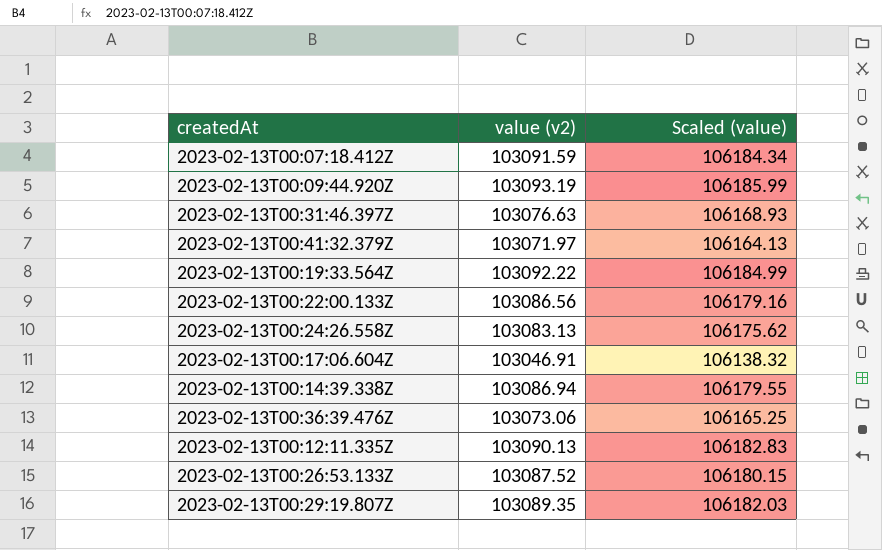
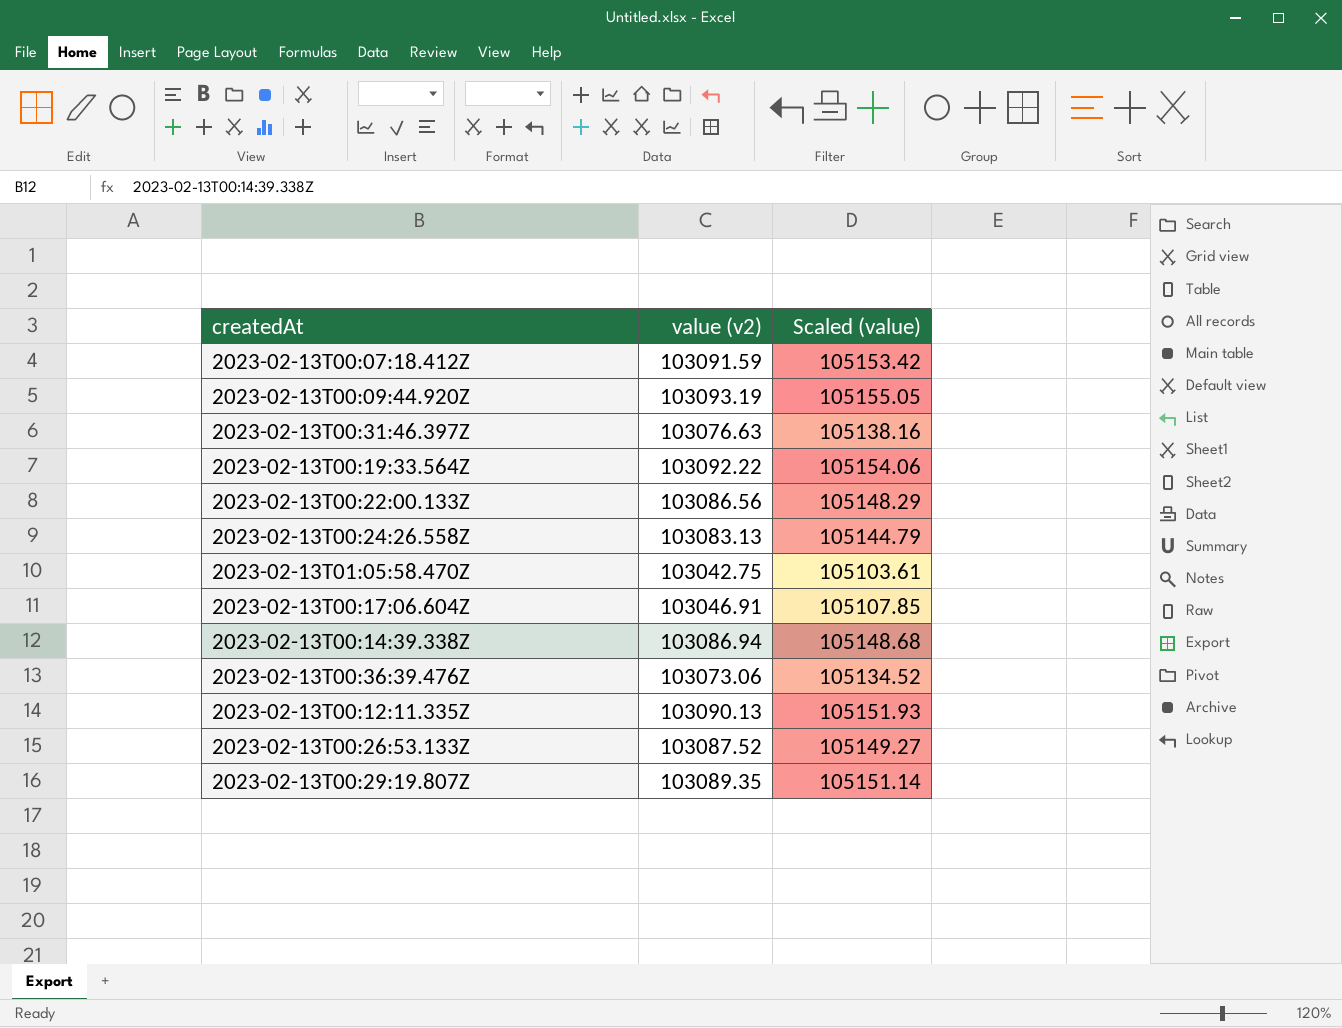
column Scaled (value) | formula: [value (v2)] * 1.03 -> [value (v2)] * 1.02
row 2023-02-13T00:41:32.379Z: 103071.97 | 106164.13 -> none
row 2023-02-13T01:05:58.470Z: none -> 103042.75 | 105103.61

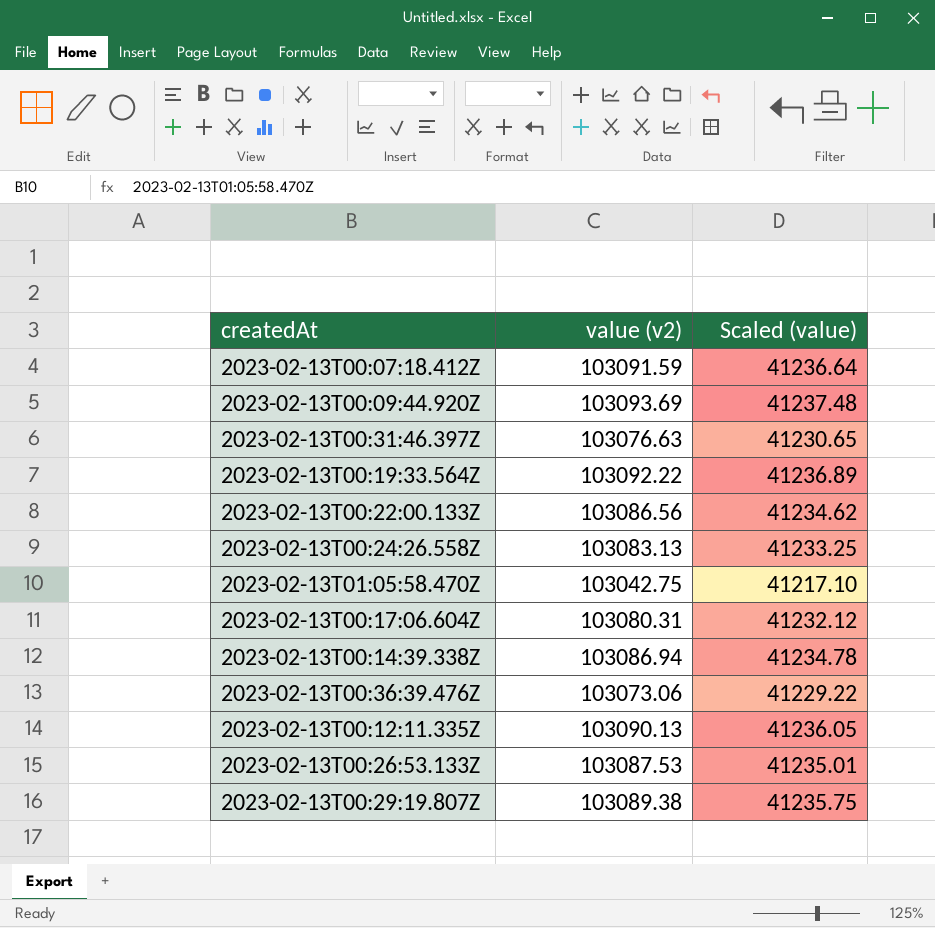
column Scaled (value) | formula: [value (v2)] * 1.02 -> [value (v2)] * 0.4
2023-02-13T00:09:44.920Z | value (v2): 103093.19 -> 103093.69
2023-02-13T00:17:06.604Z | value (v2): 103046.91 -> 103080.31
2023-02-13T00:26:53.133Z | value (v2): 103087.52 -> 103087.53
2023-02-13T00:29:19.807Z | value (v2): 103089.35 -> 103089.38

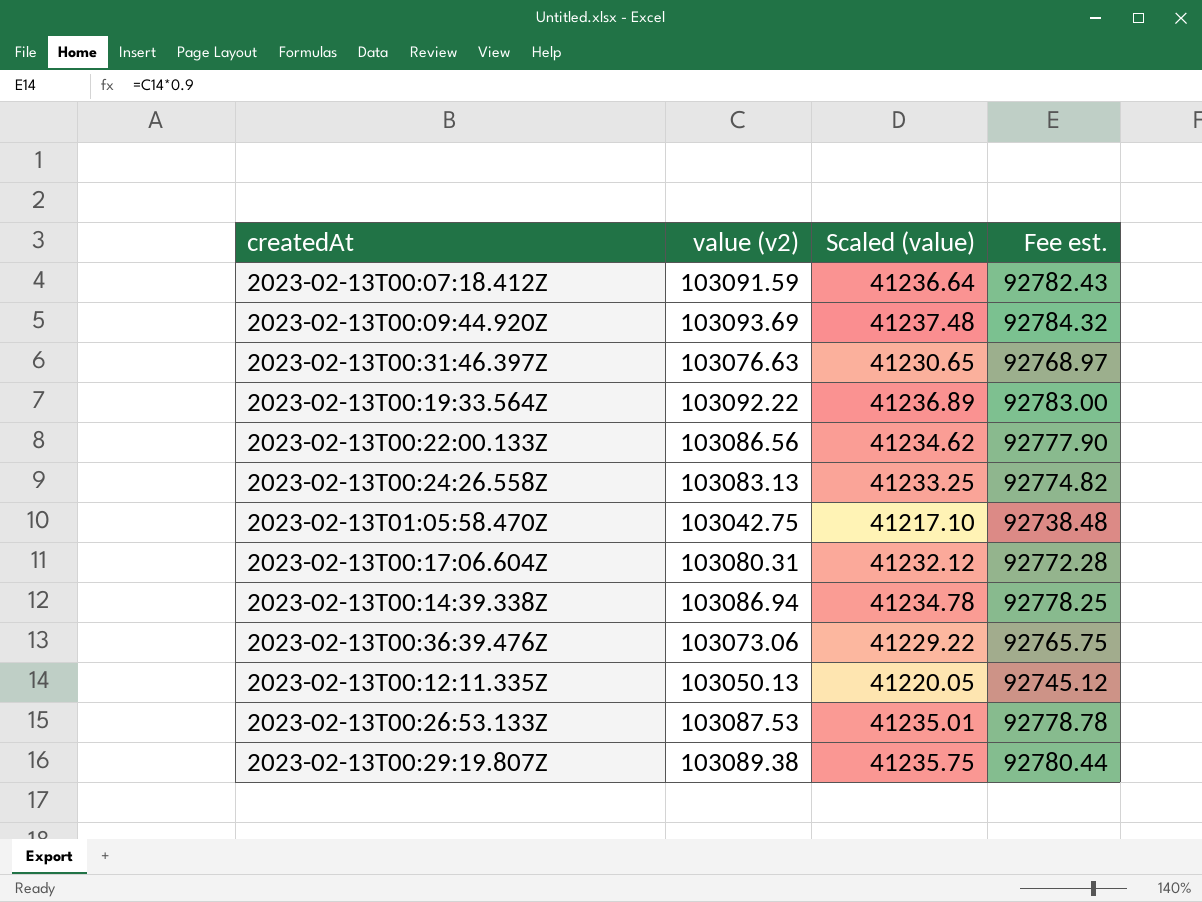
column Fee est. | formula: none -> [value (v2)] * 0.9
2023-02-13T00:12:11.335Z | value (v2): 103090.13 -> 103050.13
2023-02-13T00:12:11.335Z | Scaled (value): 41236.05 -> 41220.05

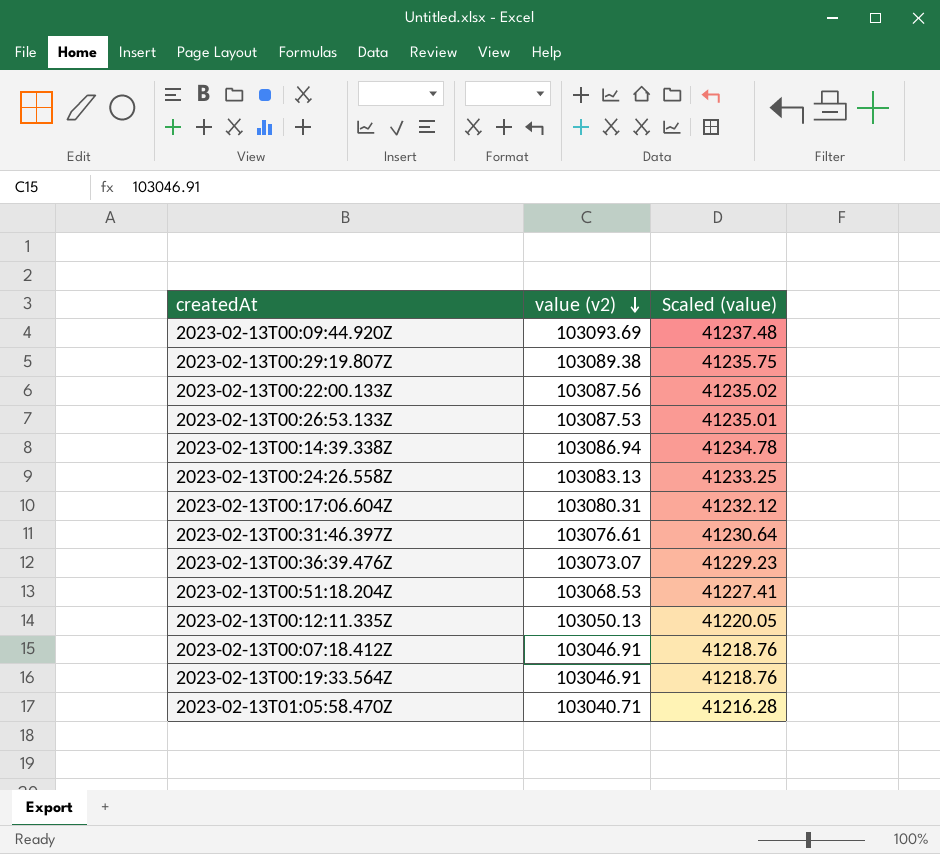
row order: none -> value (v2) descending
column Fee est. | formula: [value (v2)] * 0.9 -> none
2023-02-13T00:22:00.133Z | value (v2): 103086.56 -> 103087.56
2023-02-13T00:22:00.133Z | Scaled (value): 41234.62 -> 41235.02
2023-02-13T00:31:46.397Z | value (v2): 103076.63 -> 103076.61
2023-02-13T00:31:46.397Z | Scaled (value): 41230.65 -> 41230.64
2023-02-13T00:36:39.476Z | value (v2): 103073.06 -> 103073.07
2023-02-13T00:36:39.476Z | Scaled (value): 41229.22 -> 41229.23
row 2023-02-13T00:51:18.204Z: none -> 103068.53 | 41227.41
2023-02-13T00:07:18.412Z | value (v2): 103091.59 -> 103046.91
2023-02-13T00:07:18.412Z | Scaled (value): 41236.64 -> 41218.76
2023-02-13T00:19:33.564Z | value (v2): 103092.22 -> 103046.91
2023-02-13T00:19:33.564Z | Scaled (value): 41236.89 -> 41218.76
2023-02-13T01:05:58.470Z | value (v2): 103042.75 -> 103040.71
2023-02-13T01:05:58.470Z | Scaled (value): 41217.10 -> 41216.28

